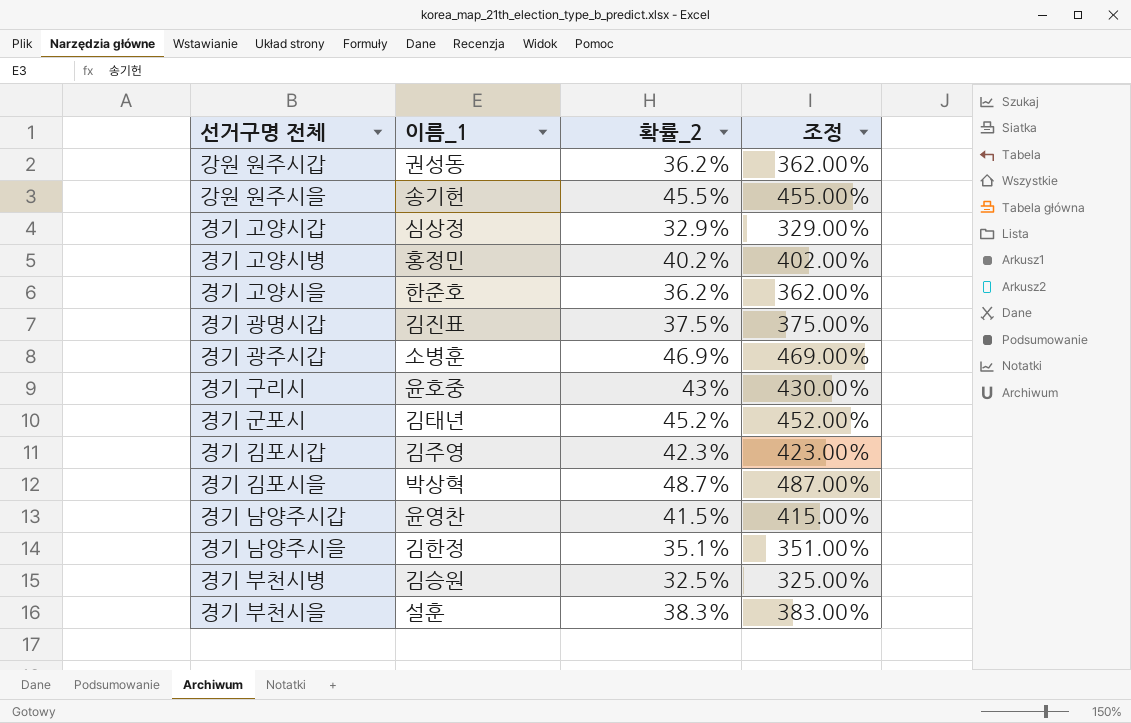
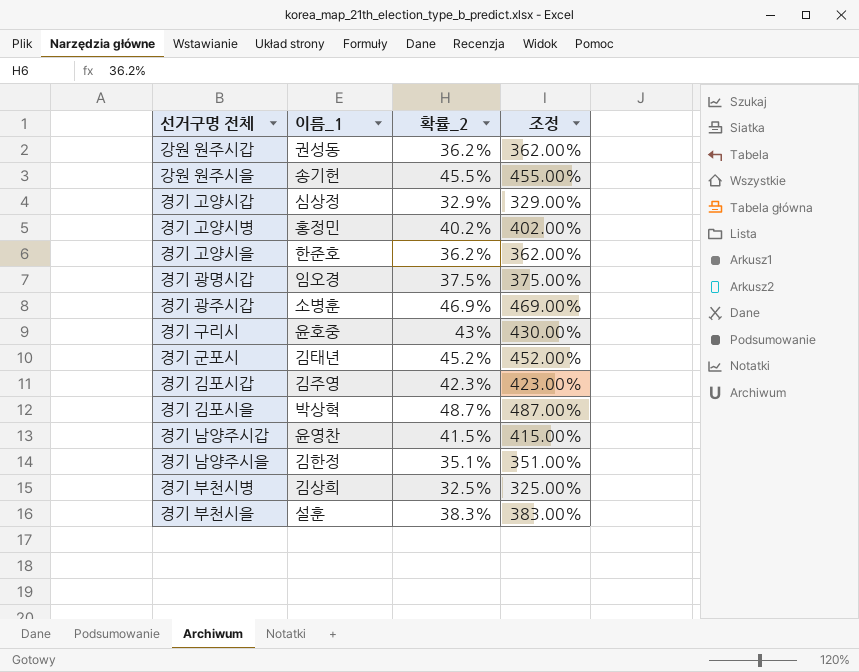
경기 광명시갑 | 이름_1: 김진표 -> 임오경
경기 부천시병 | 이름_1: 김승원 -> 김상희

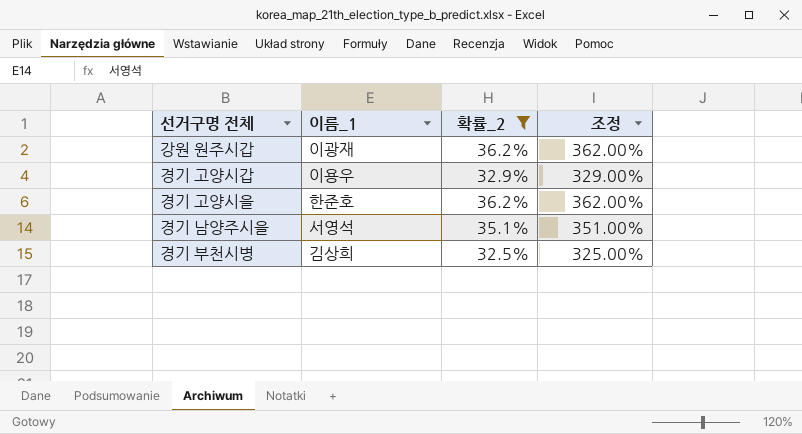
filter: none -> 확률_2 <= 36.2%
강원 원주시갑 | 이름_1: 권성동 -> 이광재
경기 고양시갑 | 이름_1: 심상정 -> 이용우
경기 남양주시을 | 이름_1: 김한정 -> 서영석

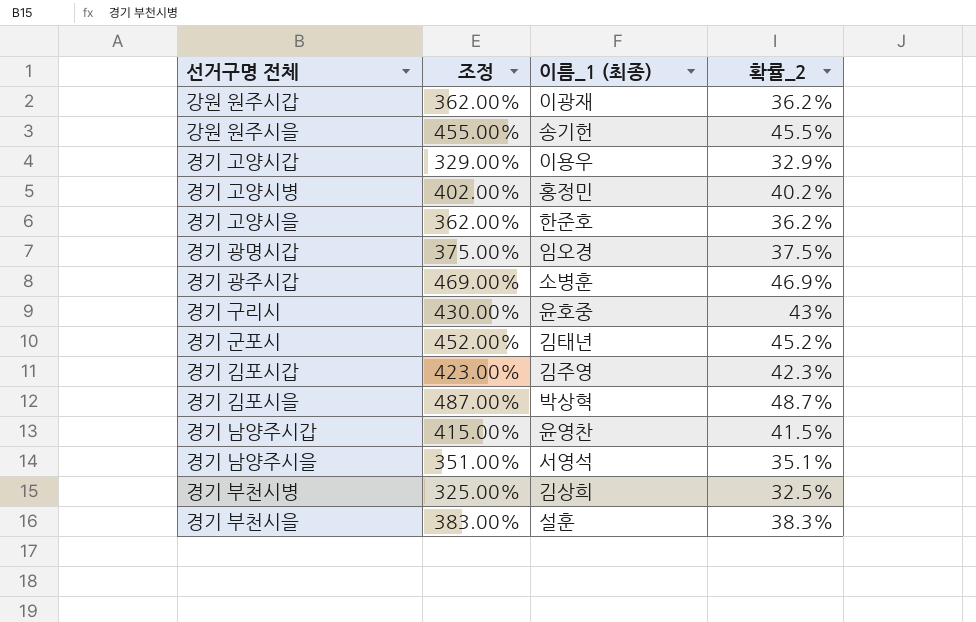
filter: 확률_2 <= 36.2% -> none
column 조정 | position: 4 -> 2
column name: 이름_1 -> 이름_1 (최종)

